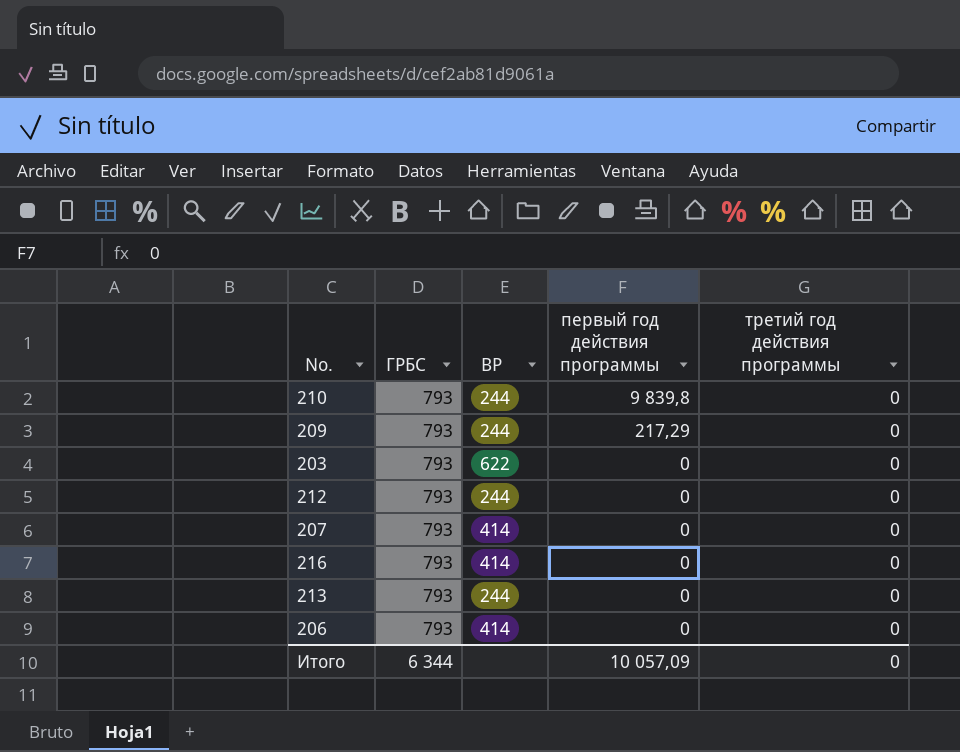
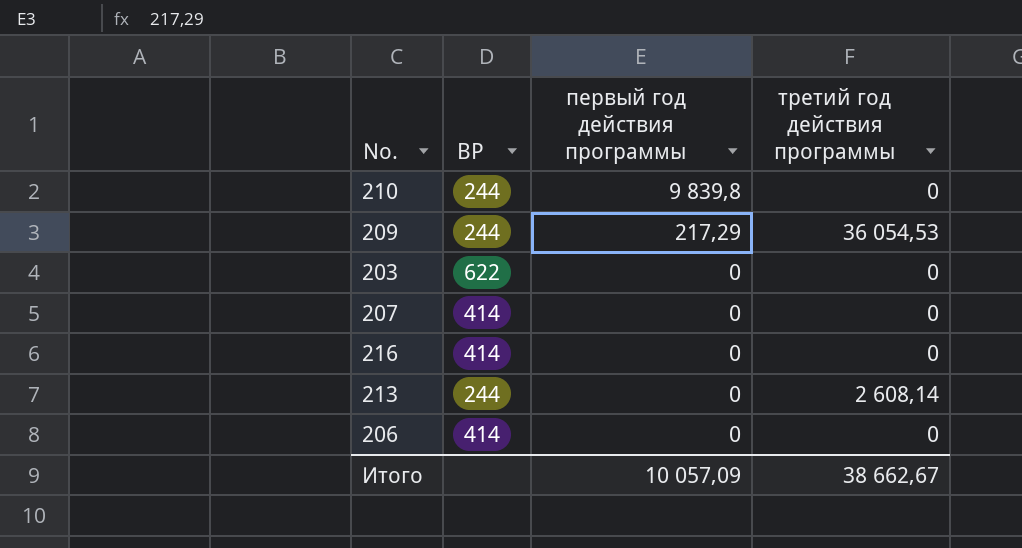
column ГРБС | position: 2 -> none
row 212: 793 | 244 | 0 | 0 -> none
209 | третий год действия программы: 0 -> 36 054,53
213 | третий год действия программы: 0 -> 2 608,14
Итого | третий год действия программы: 0 -> 38 662,67

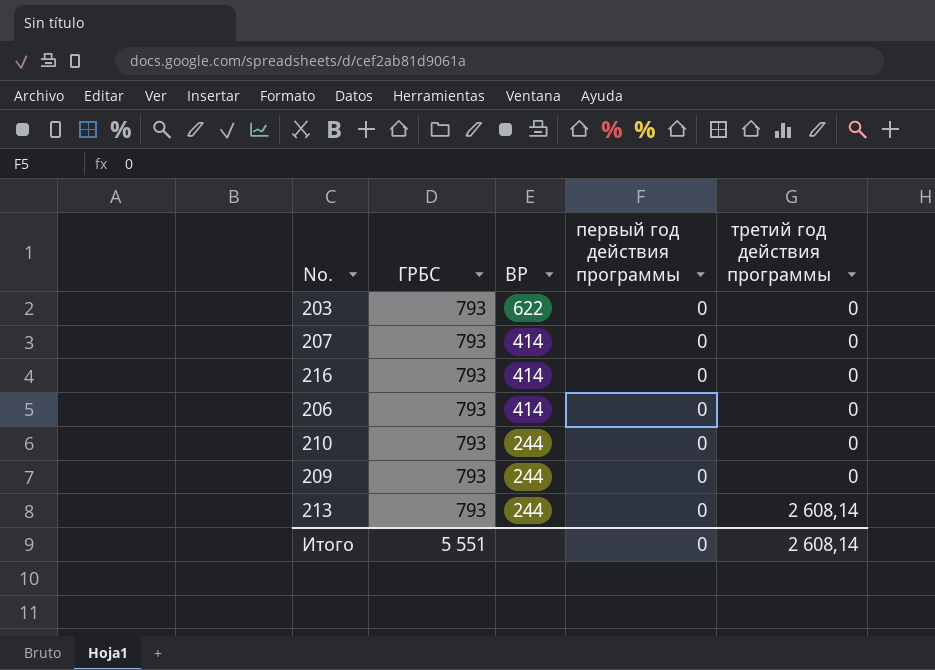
row order: первый год действия программы descending -> ВР descending
column ГРБС | position: none -> 2
210 | первый год действия программы: 9 839,8 -> 0
209 | первый год действия программы: 217,29 -> 0
209 | третий год действия программы: 36 054,53 -> 0
Итого | первый год действия программы: 10 057,09 -> 0
Итого | третий год действия программы: 38 662,67 -> 2 608,14

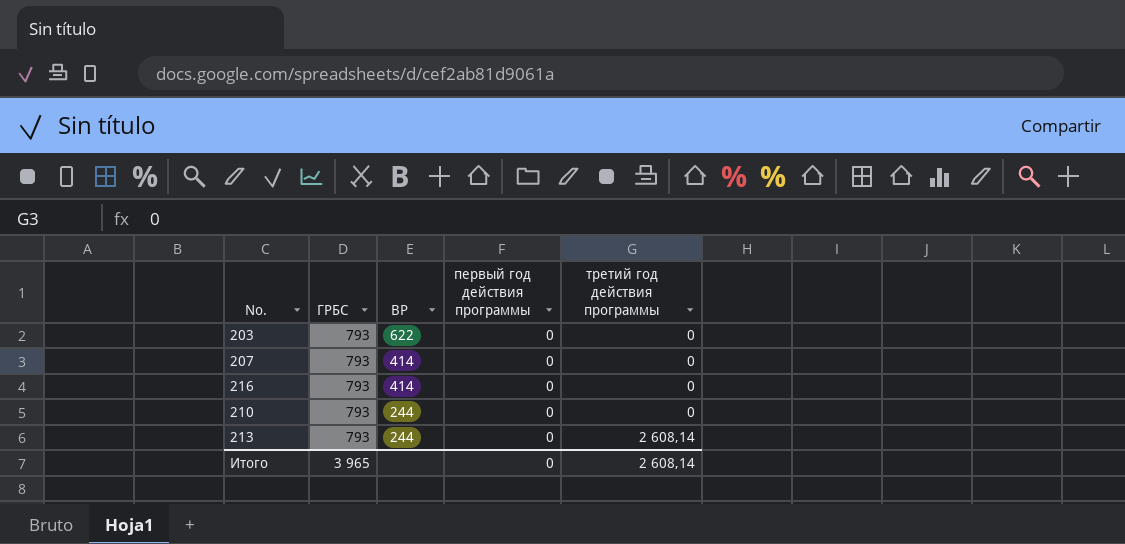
row 206: 793 | 414 | 0 | 0 -> none
row 209: 793 | 244 | 0 | 0 -> none
Итого | ГРБС: 5 551 -> 3 965

